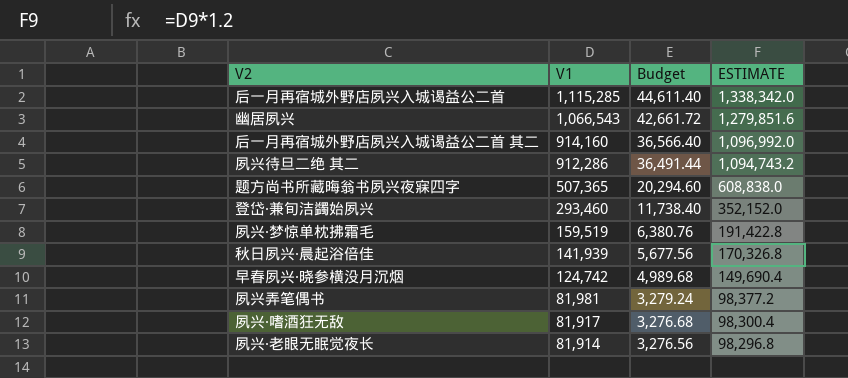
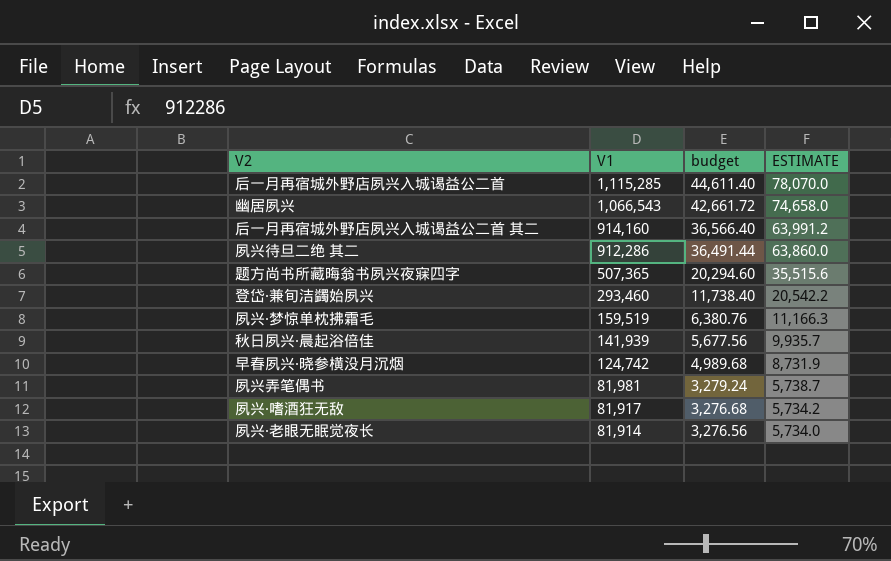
column name: Budget -> budget
column ESTIMATE | formula: [V1] * 1.2 -> [V1] * 0.07

